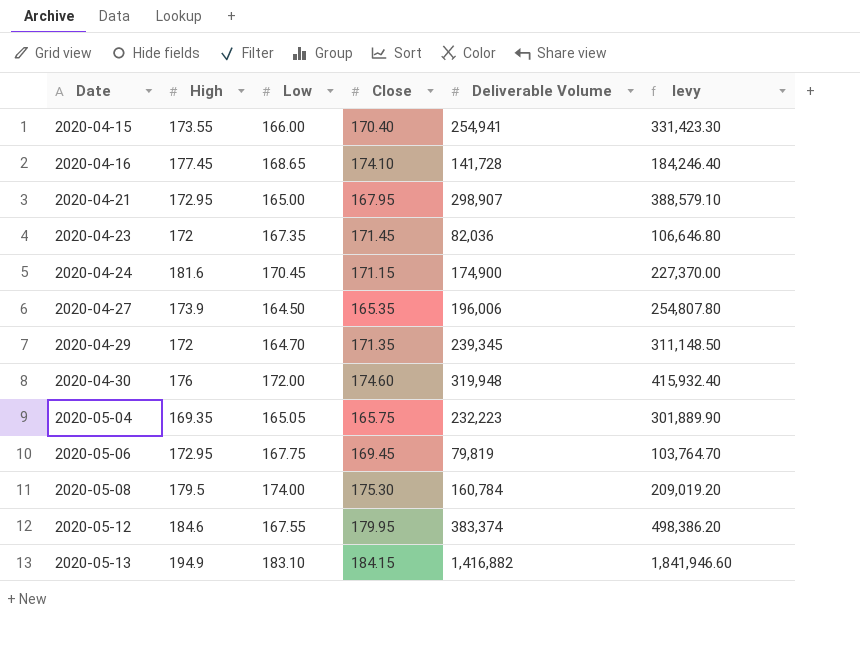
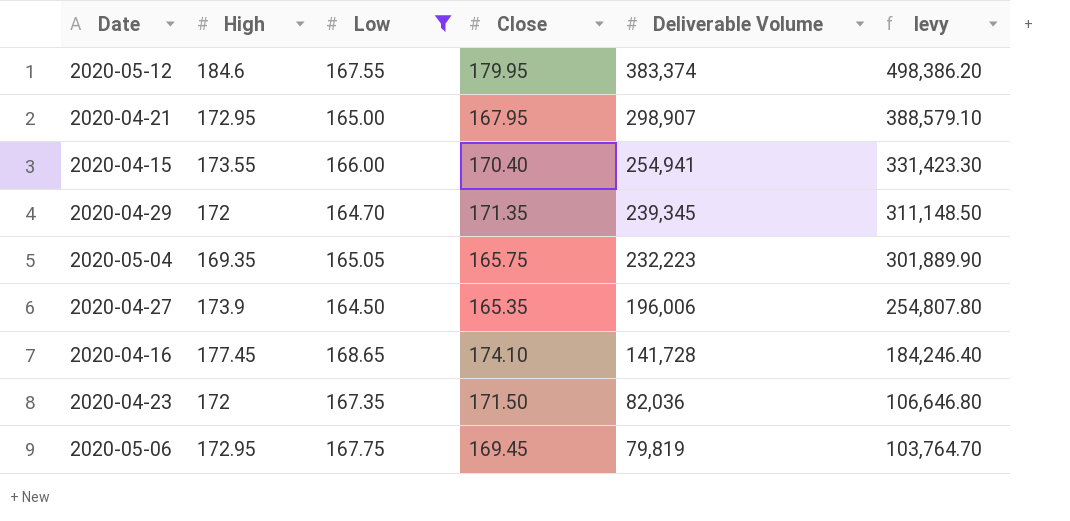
filter: none -> Low <= 168.65
row order: Date ascending -> Deliverable Volume descending
2020-04-23 | Close: 171.45 -> 171.50

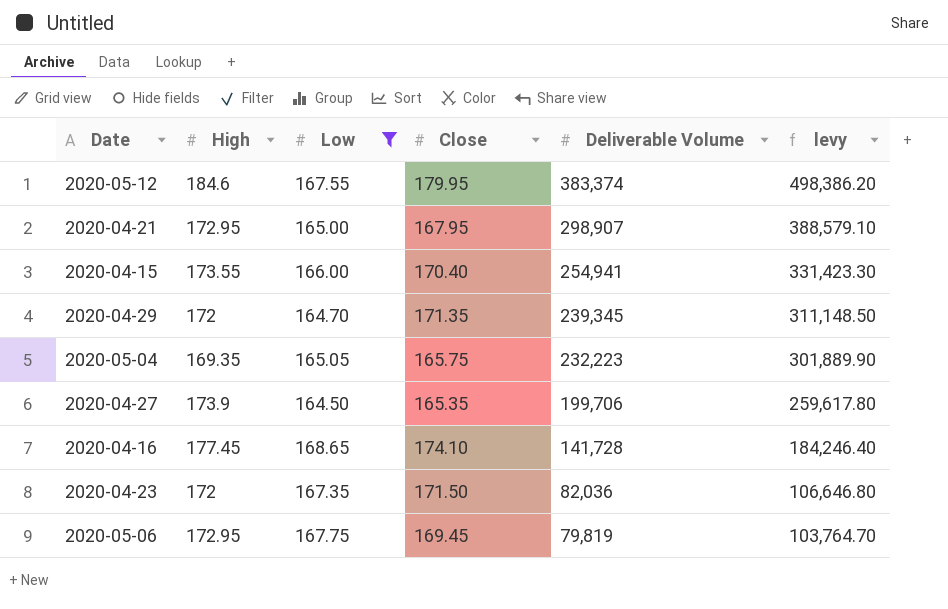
2020-04-27 | Deliverable Volume: 196,006 -> 199,706
2020-04-27 | levy: 254,807.80 -> 259,617.80

